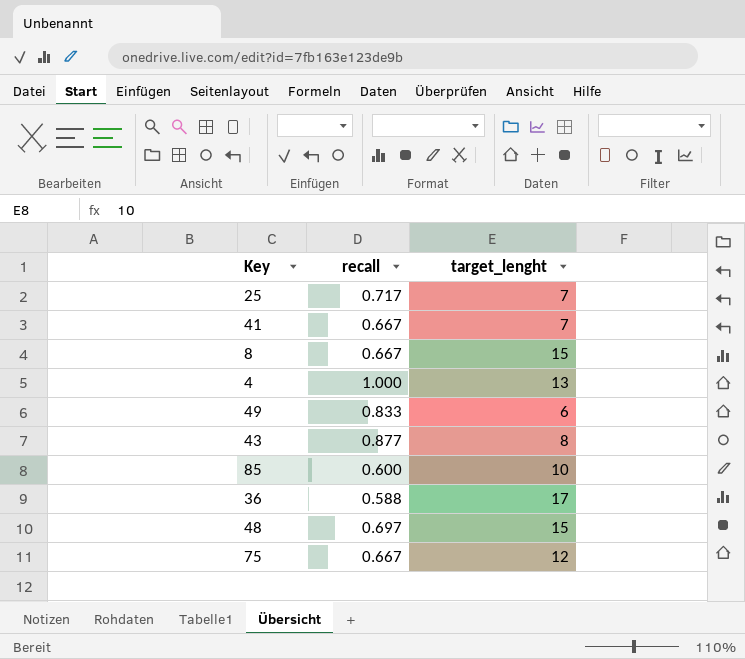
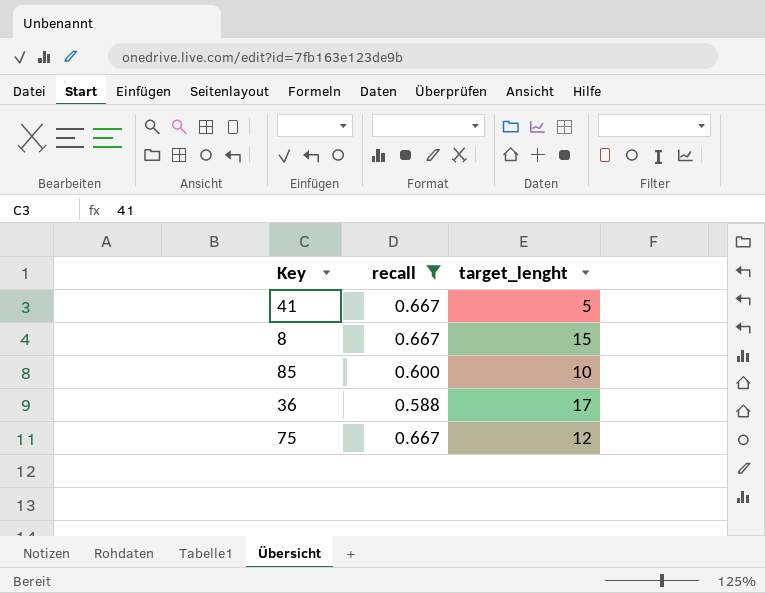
filter: none -> recall <= 0.667
41 | target_lenght: 7 -> 5

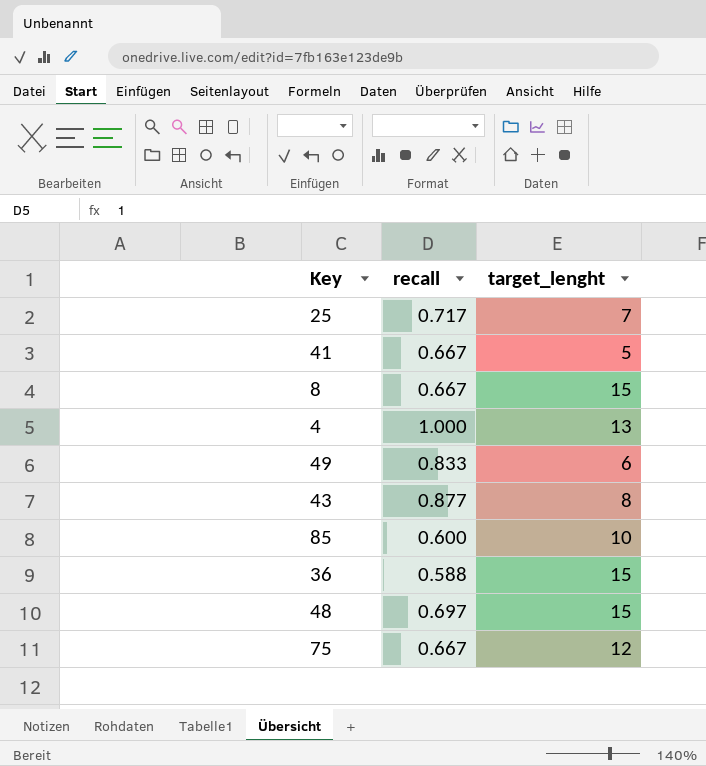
filter: recall <= 0.667 -> none
36 | target_lenght: 17 -> 15

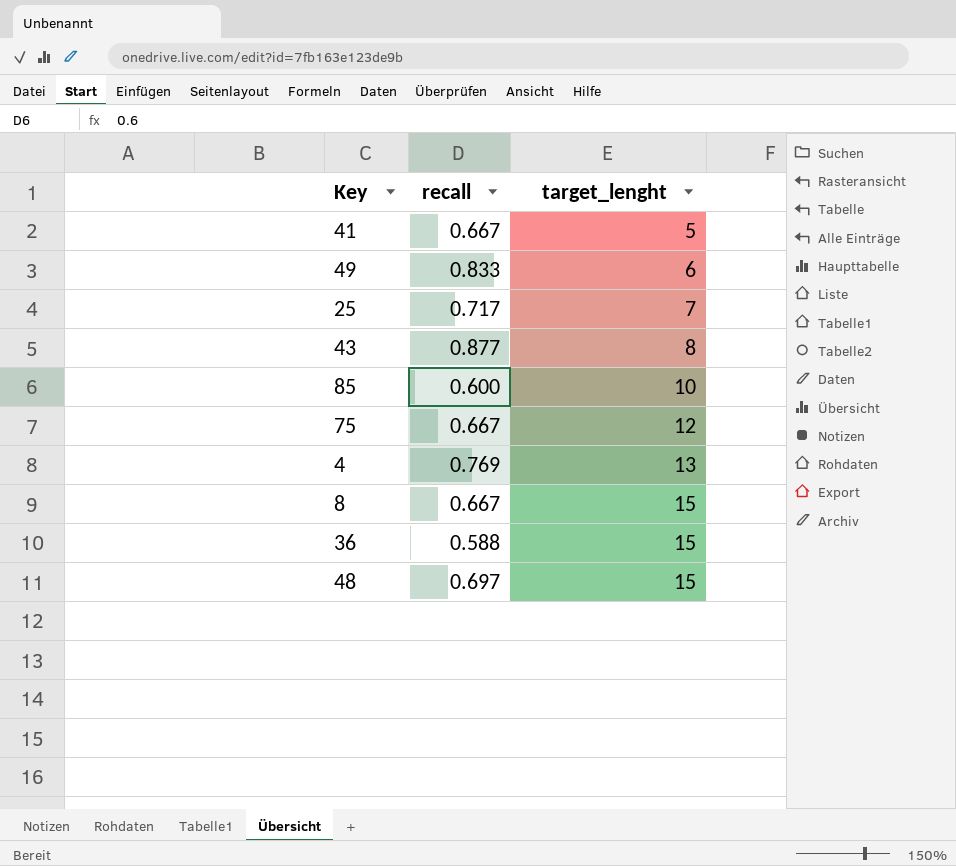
row order: none -> target_lenght ascending
4 | recall: 1.000 -> 0.769

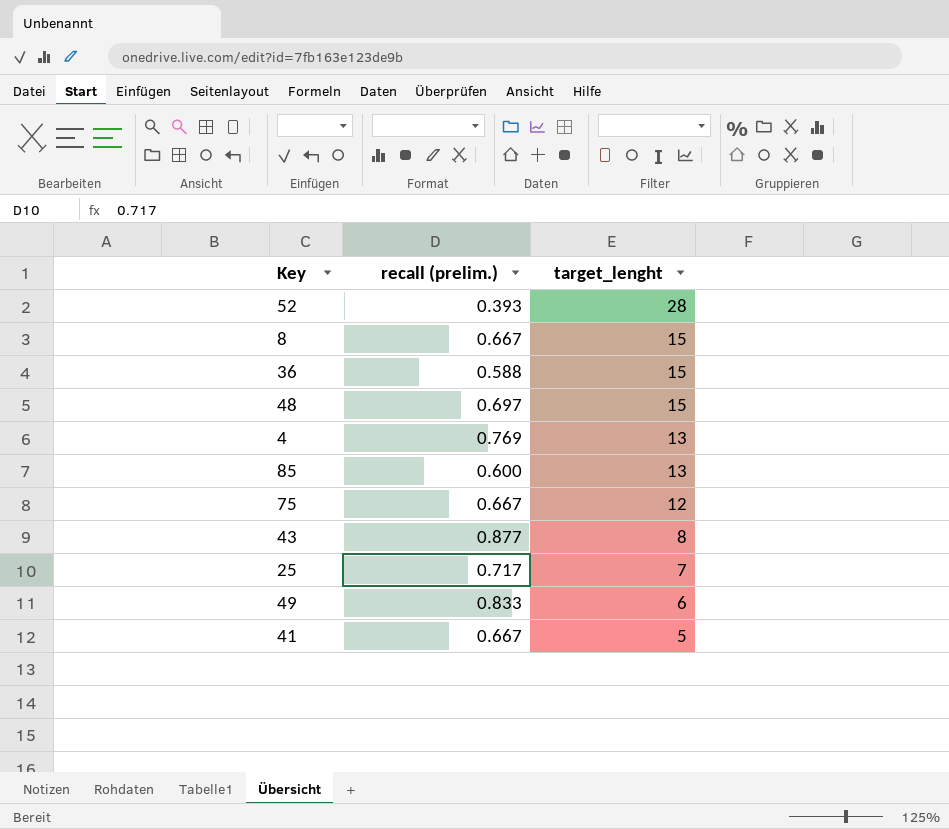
row order: target_lenght ascending -> target_lenght descending
column name: recall -> recall (prelim.)
row 52: none -> 0.393 | 28
85 | target_lenght: 10 -> 13

